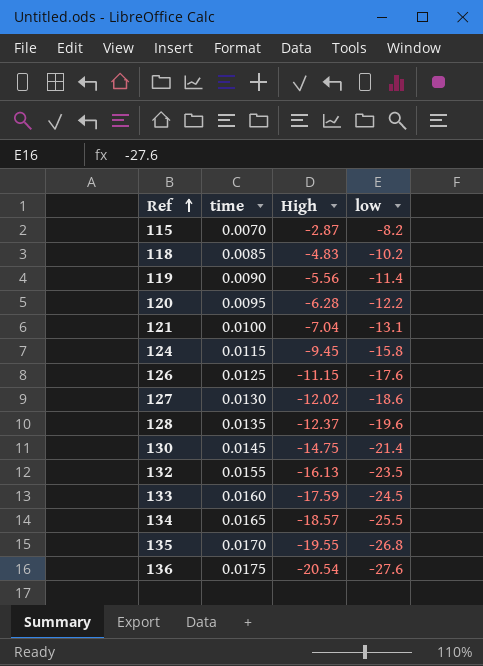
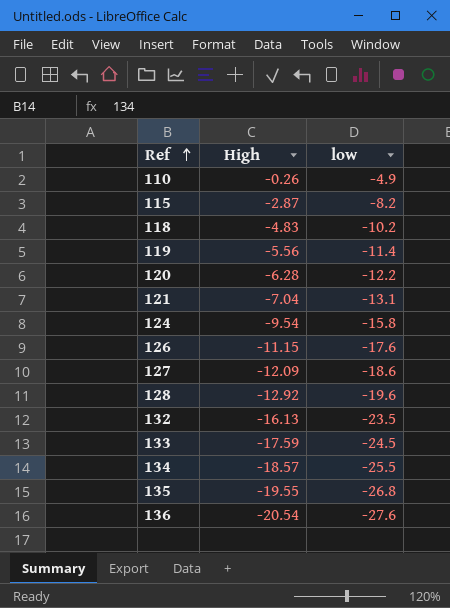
column time | position: 2 -> none
row 130: 0.0145 | -14.75 | -21.4 -> none
row 110: none -> -0.26 | -4.9
124 | High: -9.45 -> -9.54
127 | High: -12.02 -> -12.09
128 | High: -12.37 -> -12.92

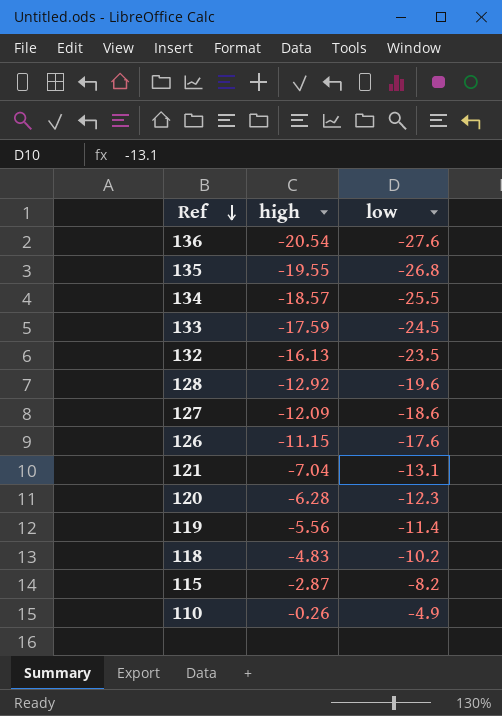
row order: Ref ascending -> Ref descending
column name: High -> high
row 124: -9.54 | -15.8 -> none
120 | low: -12.2 -> -12.3

